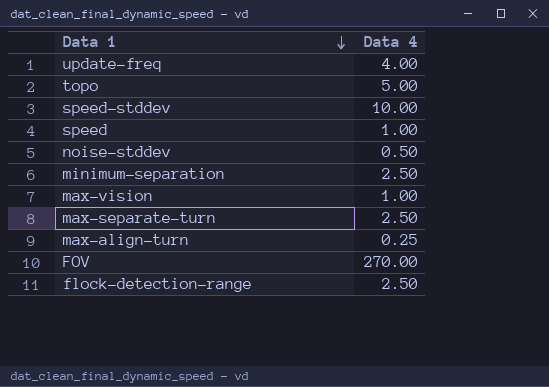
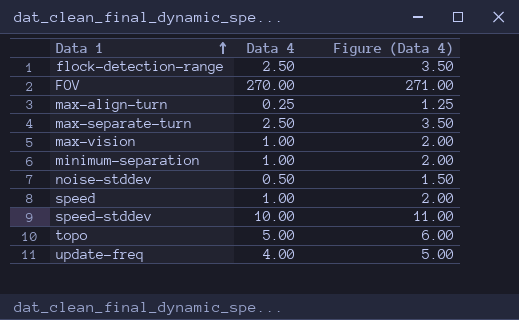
row order: Data 1 descending -> Data 1 ascending
column Figure (Data 4) | formula: none -> [Data 4] + 1
minimum-separation | Data 4: 2.50 -> 1.00

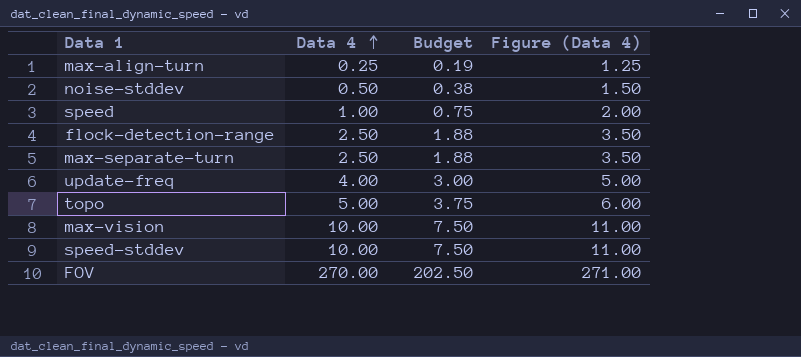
row order: Data 1 ascending -> Data 4 ascending
column Budget | formula: none -> [Data 4] * 0.75
row minimum-separation: 1.00 | 2.00 -> none
max-vision | Data 4: 1.00 -> 10.00
max-vision | Figure (Data 4): 2.00 -> 11.00

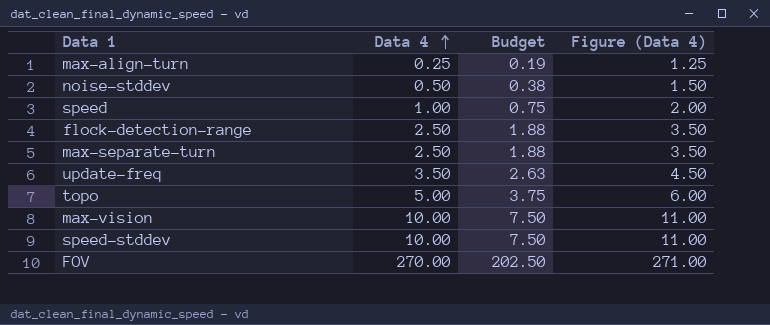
update-freq | Data 4: 4.00 -> 3.50
update-freq | Budget: 3.00 -> 2.63
update-freq | Figure (Data 4): 5.00 -> 4.50

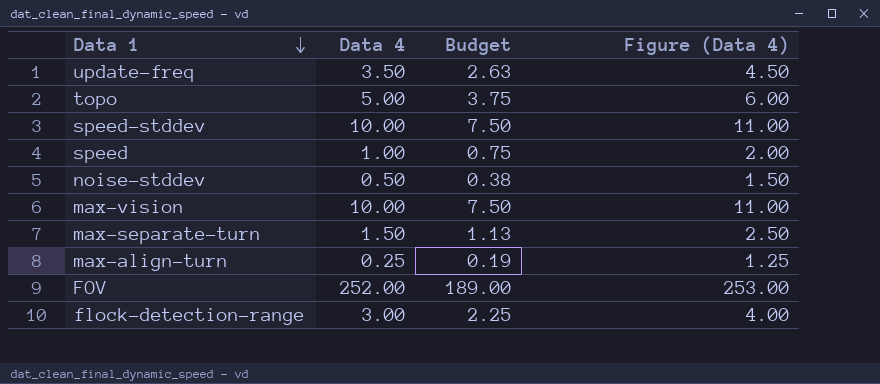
row order: Data 4 ascending -> Data 1 descending
max-separate-turn | Data 4: 2.50 -> 1.50
max-separate-turn | Budget: 1.88 -> 1.13
max-separate-turn | Figure (Data 4): 3.50 -> 2.50
FOV | Data 4: 270.00 -> 252.00
FOV | Budget: 202.50 -> 189.00
FOV | Figure (Data 4): 271.00 -> 253.00
flock-detection-range | Data 4: 2.50 -> 3.00
flock-detection-range | Budget: 1.88 -> 2.25
flock-detection-range | Figure (Data 4): 3.50 -> 4.00

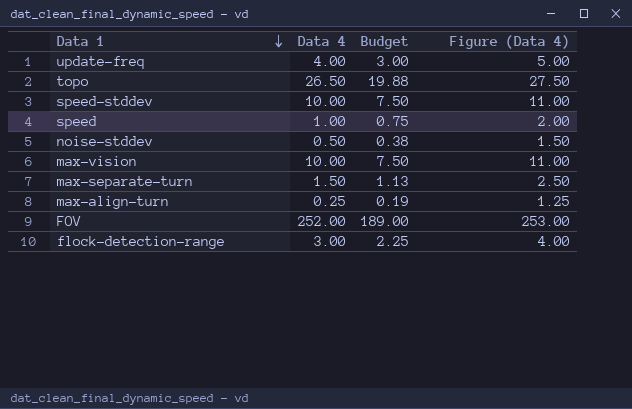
update-freq | Data 4: 3.50 -> 4.00
update-freq | Budget: 2.63 -> 3.00
update-freq | Figure (Data 4): 4.50 -> 5.00
topo | Data 4: 5.00 -> 26.50
topo | Budget: 3.75 -> 19.88
topo | Figure (Data 4): 6.00 -> 27.50

